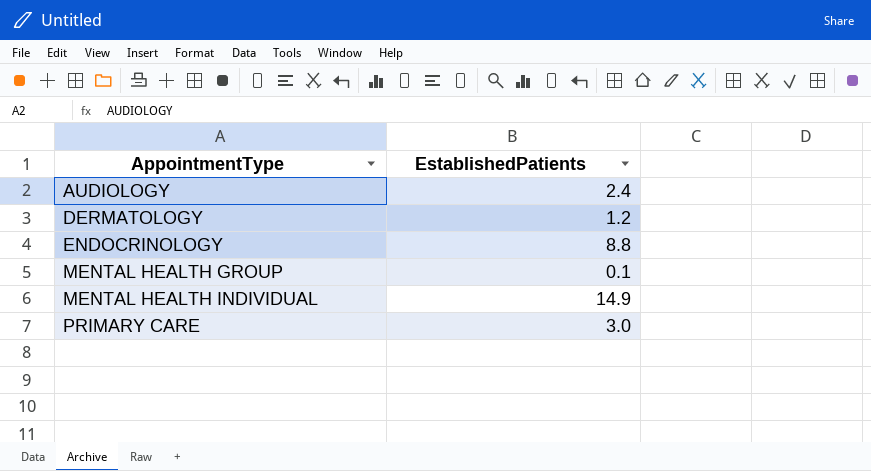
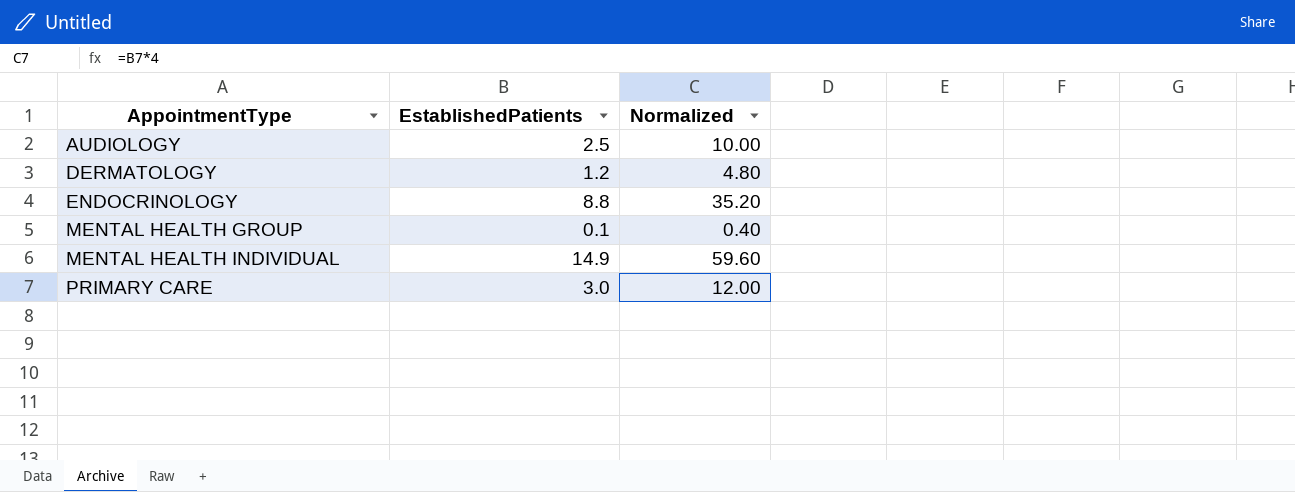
column Normalized | formula: none -> [EstablishedPatients] * 4
AUDIOLOGY | EstablishedPatients: 2.4 -> 2.5

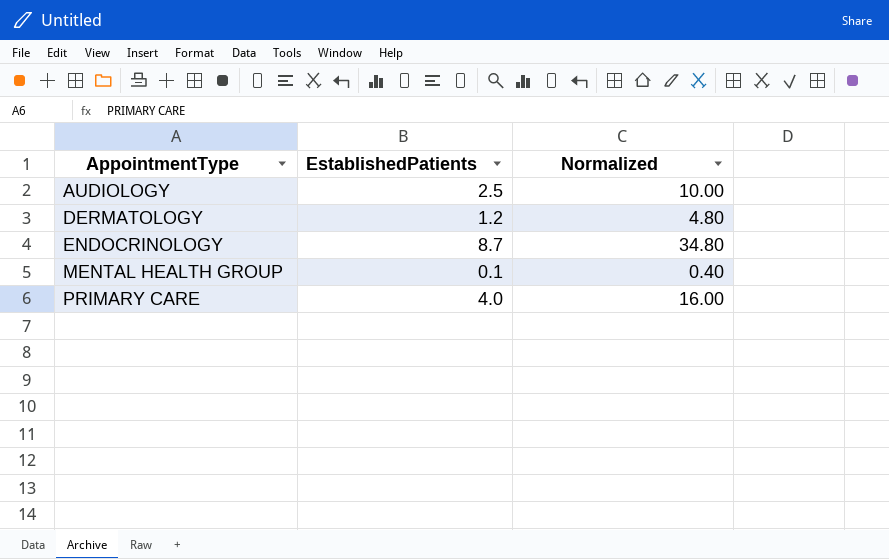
row MENTAL HEALTH INDIVIDUAL: 14.9 | 59.60 -> none
ENDOCRINOLOGY | EstablishedPatients: 8.8 -> 8.7
ENDOCRINOLOGY | Normalized: 35.20 -> 34.80
PRIMARY CARE | EstablishedPatients: 3.0 -> 4.0
PRIMARY CARE | Normalized: 12.00 -> 16.00

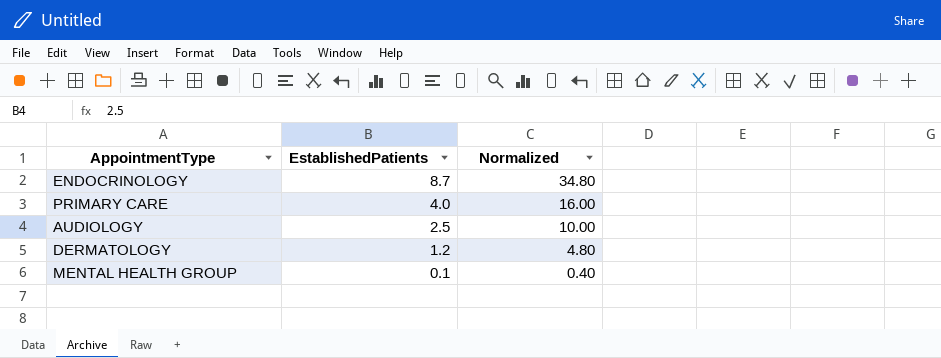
row order: AppointmentType ascending -> EstablishedPatients descending

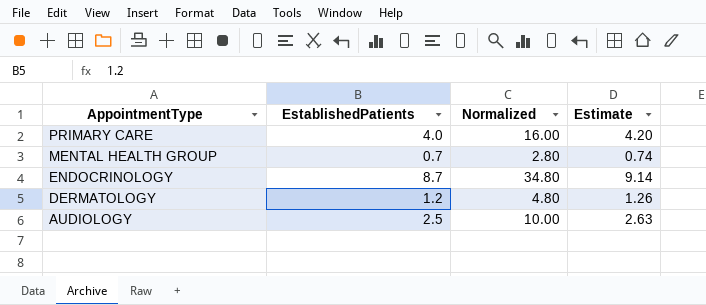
row order: EstablishedPatients descending -> AppointmentType descending
column Estimate | formula: none -> [EstablishedPatients] * 1.05
MENTAL HEALTH GROUP | EstablishedPatients: 0.1 -> 0.7
MENTAL HEALTH GROUP | Normalized: 0.40 -> 2.80

